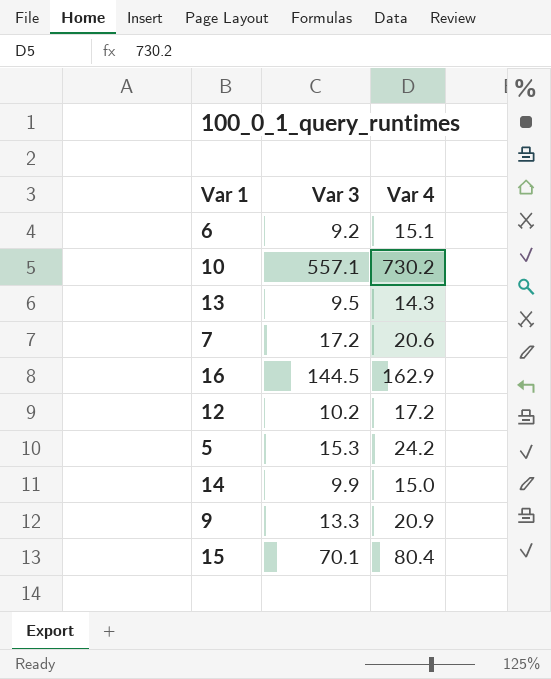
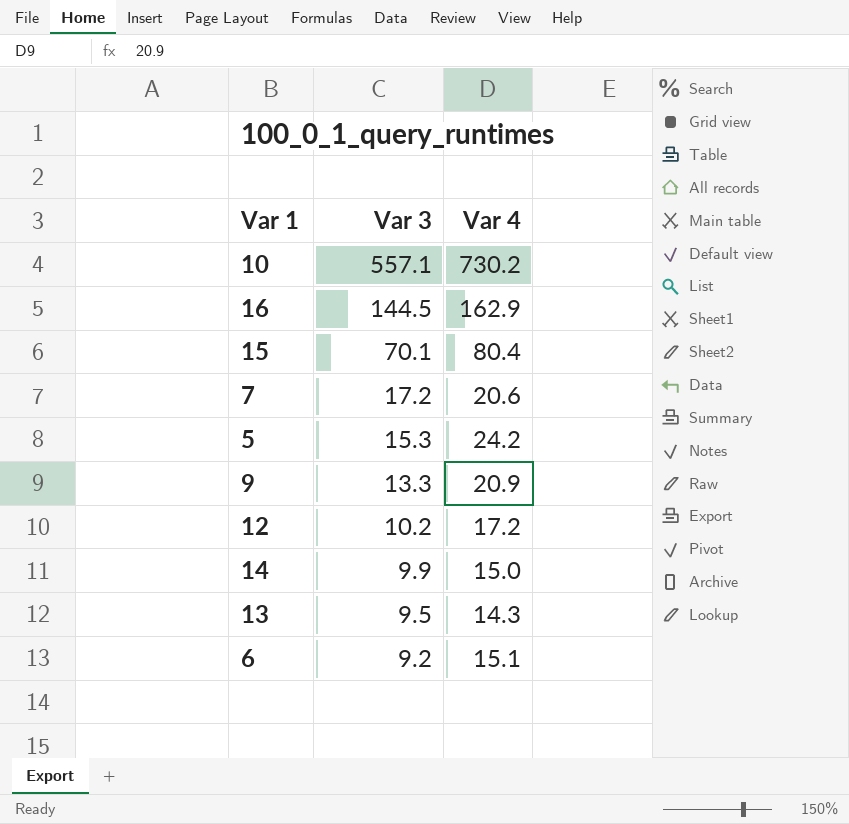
row order: none -> Var 3 descending

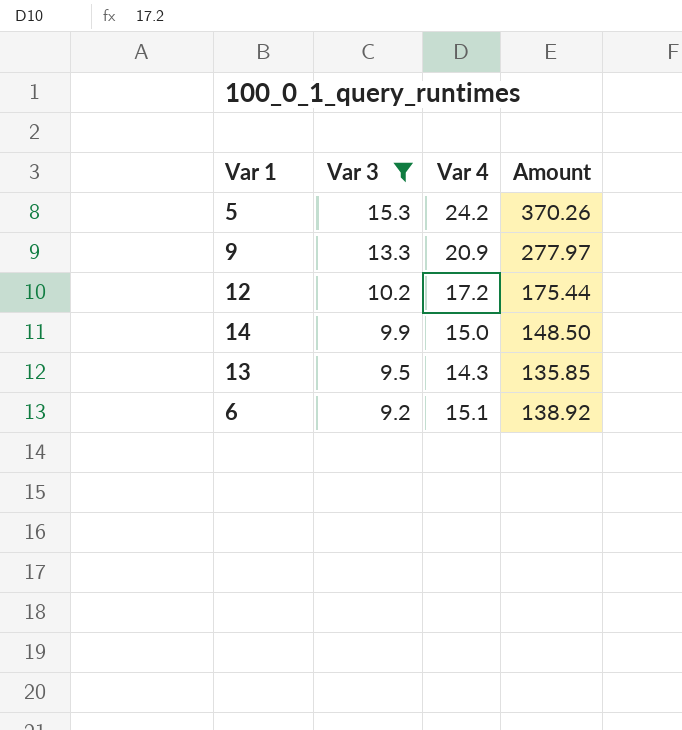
filter: none -> Var 3 <= 15.3
column Amount | formula: none -> [Var 3] * [Var 4]

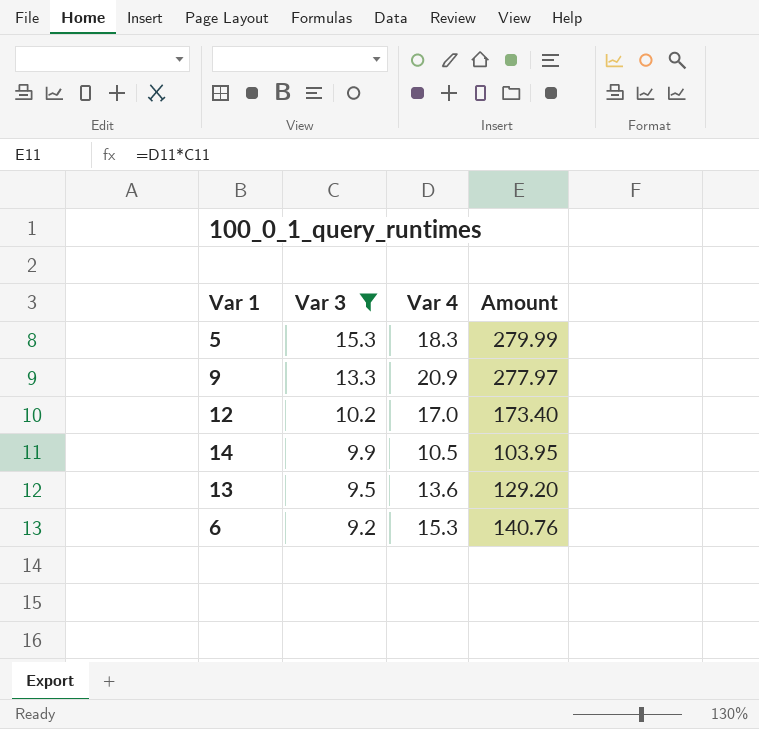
5 | Var 4: 24.2 -> 18.3
5 | Amount: 370.26 -> 279.99
12 | Var 4: 17.2 -> 17.0
12 | Amount: 175.44 -> 173.40
14 | Var 4: 15.0 -> 10.5
14 | Amount: 148.50 -> 103.95
13 | Var 4: 14.3 -> 13.6
13 | Amount: 135.85 -> 129.20
6 | Var 4: 15.1 -> 15.3
6 | Amount: 138.92 -> 140.76

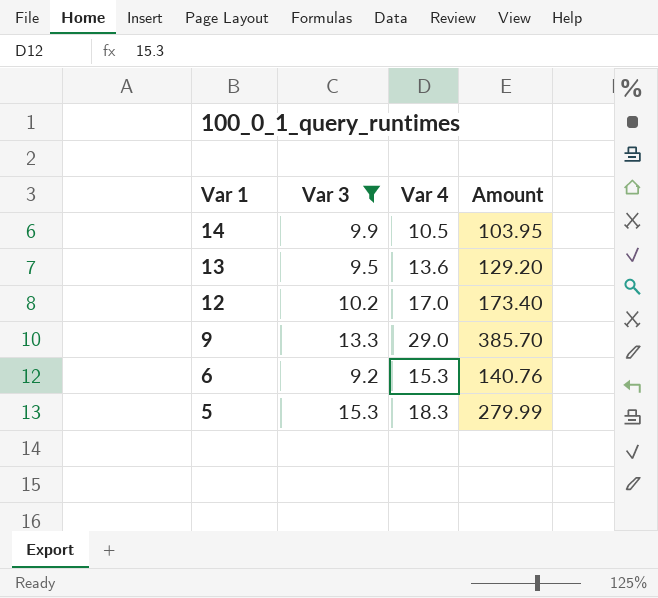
row order: Var 3 descending -> Var 1 descending
9 | Var 4: 20.9 -> 29.0
9 | Amount: 277.97 -> 385.70

